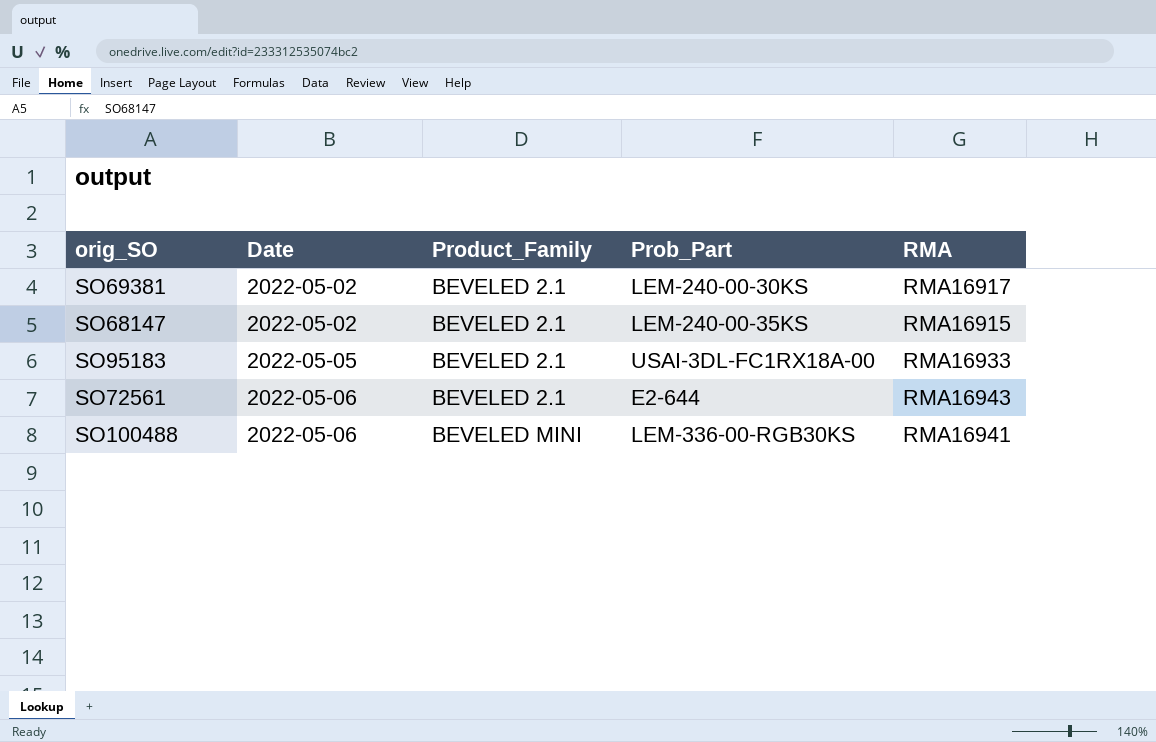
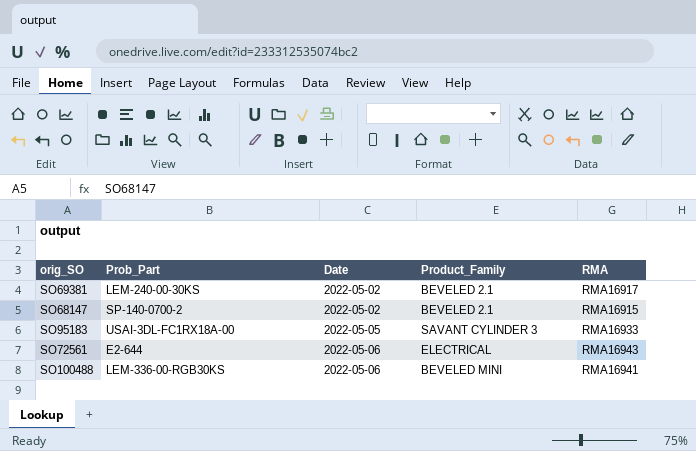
column Prob_Part | position: 4 -> 2
SO68147 | Prob_Part: LEM-240-00-35KS -> SP-140-0700-2
SO95183 | Product_Family: BEVELED 2.1 -> SAVANT CYLINDER 3
SO72561 | Product_Family: BEVELED 2.1 -> ELECTRICAL

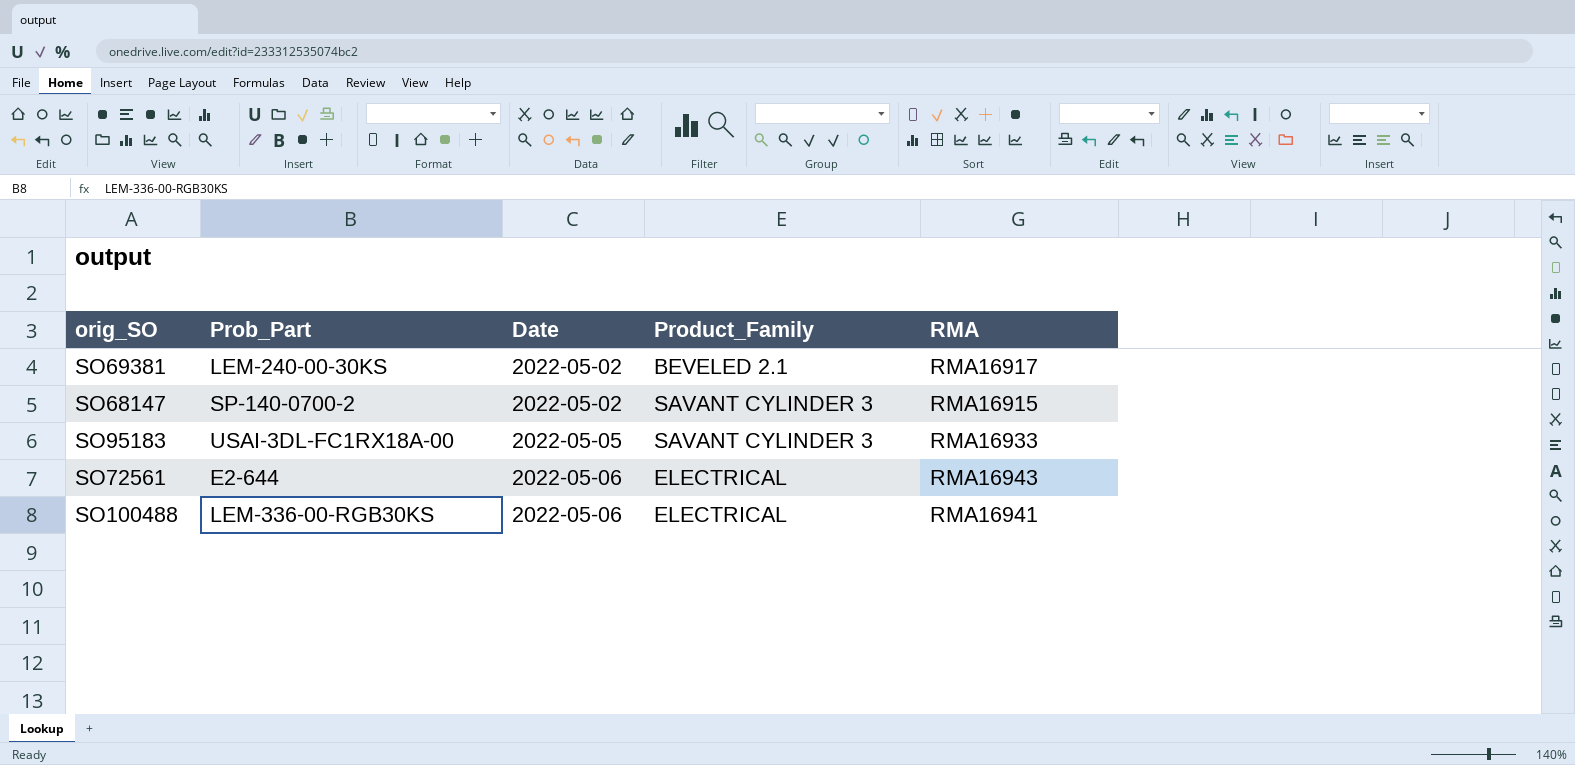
SO68147 | Product_Family: BEVELED 2.1 -> SAVANT CYLINDER 3
SO100488 | Product_Family: BEVELED MINI -> ELECTRICAL

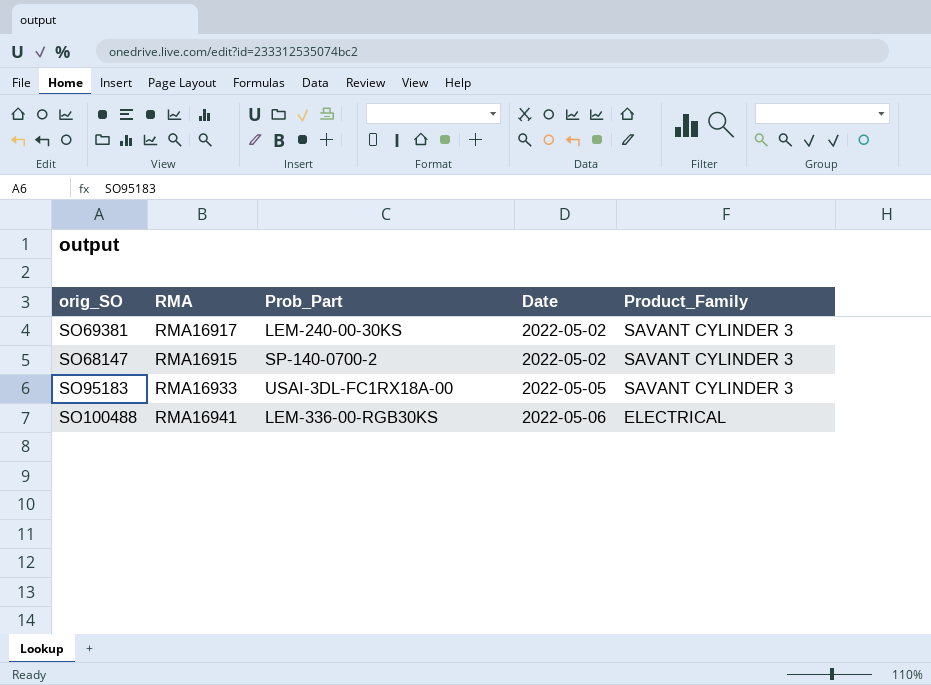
column RMA | position: 5 -> 2
row SO72561: E2-644 | 2022-05-06 | ELECTRICAL | RMA16943 -> none
SO69381 | Product_Family: BEVELED 2.1 -> SAVANT CYLINDER 3

